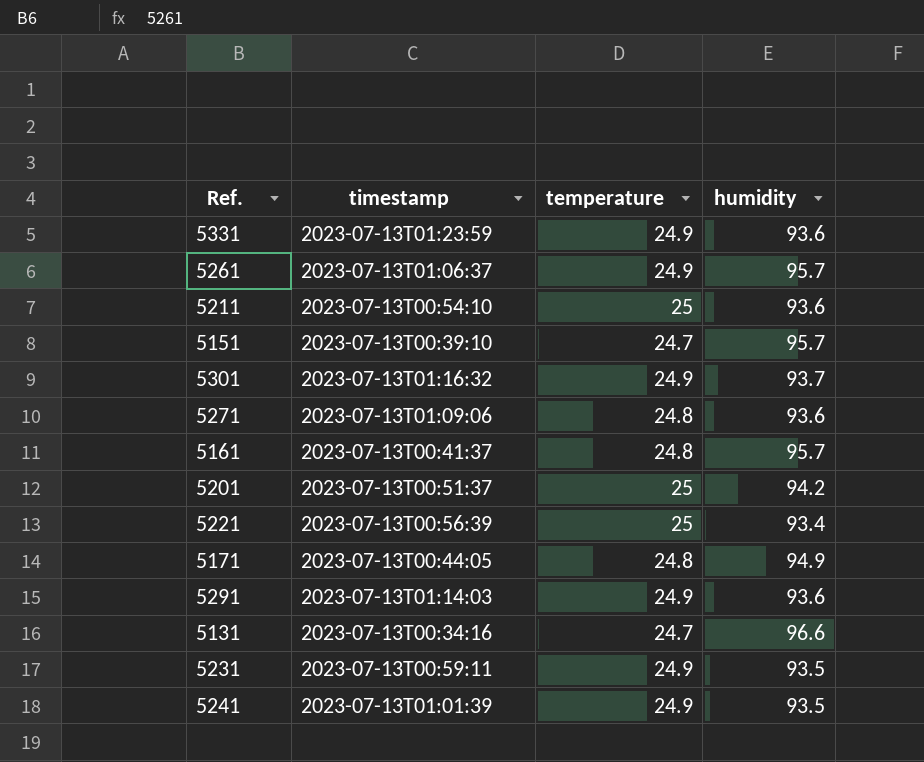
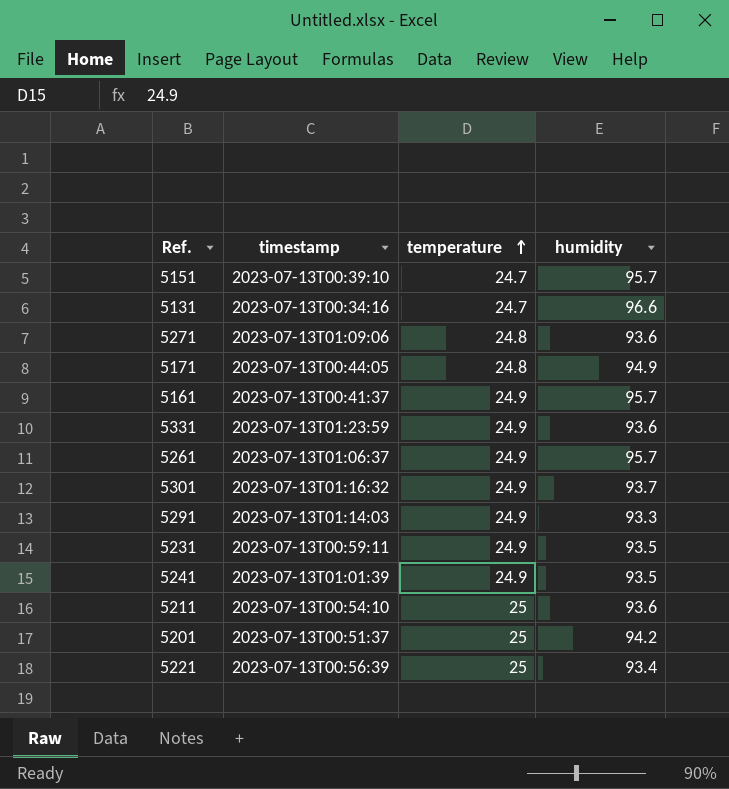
row order: none -> temperature ascending
5161 | temperature: 24.8 -> 24.9
5291 | humidity: 93.6 -> 93.3

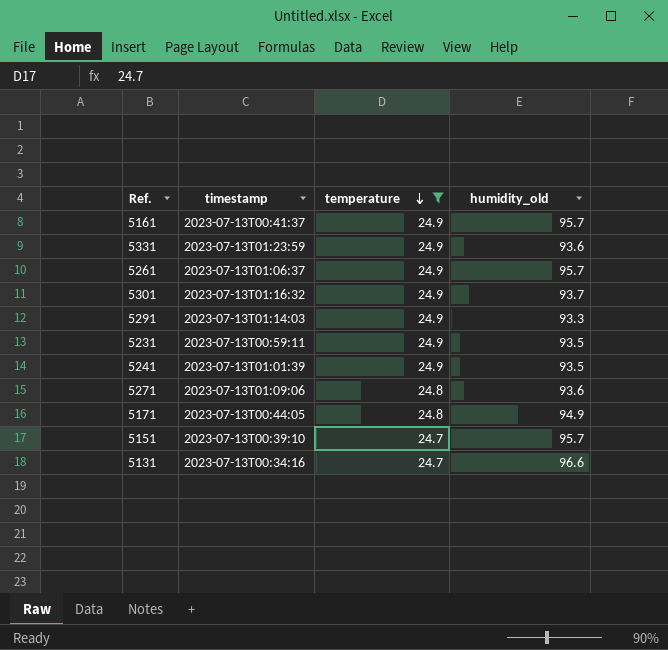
filter: none -> temperature != 25
row order: temperature ascending -> temperature descending
column name: humidity -> humidity_old

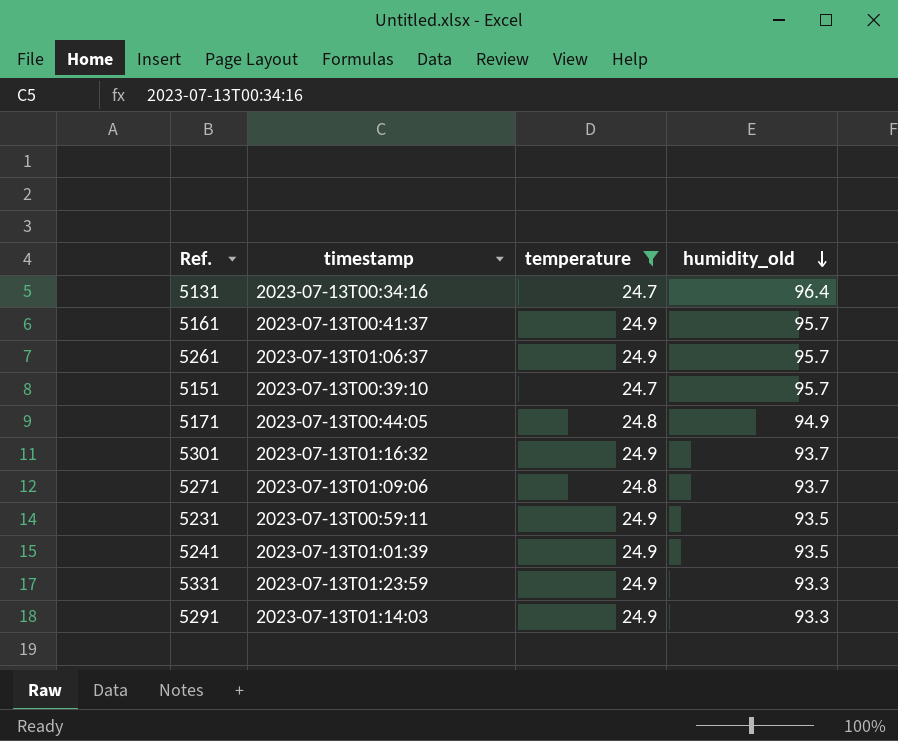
row order: temperature descending -> humidity_old descending
5131 | humidity_old: 96.6 -> 96.4
5271 | humidity_old: 93.6 -> 93.7
5331 | humidity_old: 93.6 -> 93.3

